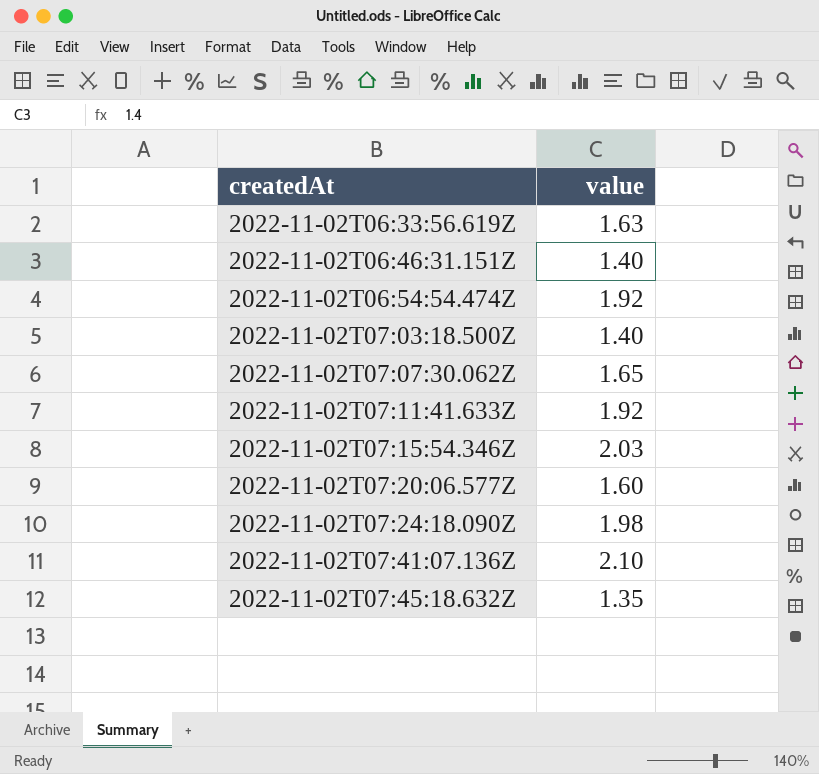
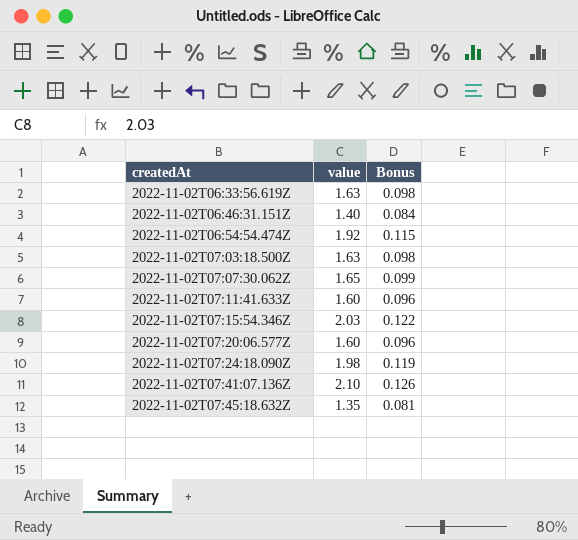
column Bonus | formula: none -> [value] * 0.06
2022-11-02T07:03:18.500Z | value: 1.40 -> 1.63
2022-11-02T07:11:41.633Z | value: 1.92 -> 1.60

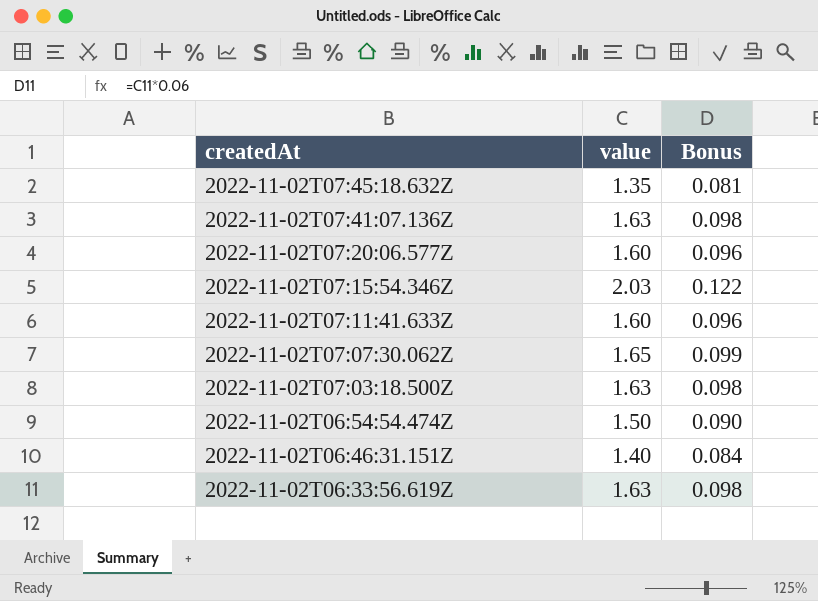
row order: createdAt ascending -> createdAt descending
row 2022-11-02T07:24:18.090Z: 1.98 | 0.119 -> none
2022-11-02T07:41:07.136Z | value: 2.10 -> 1.63
2022-11-02T07:41:07.136Z | Bonus: 0.126 -> 0.098
2022-11-02T06:54:54.474Z | value: 1.92 -> 1.50
2022-11-02T06:54:54.474Z | Bonus: 0.115 -> 0.090

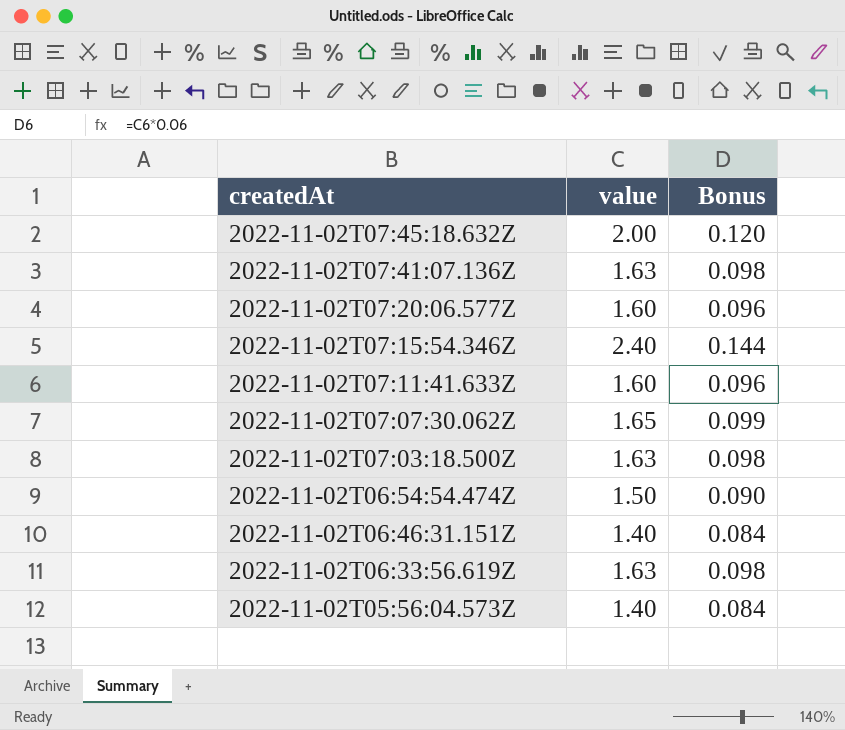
2022-11-02T07:45:18.632Z | value: 1.35 -> 2.00
2022-11-02T07:45:18.632Z | Bonus: 0.081 -> 0.120
2022-11-02T07:15:54.346Z | value: 2.03 -> 2.40
2022-11-02T07:15:54.346Z | Bonus: 0.122 -> 0.144
row 2022-11-02T05:56:04.573Z: none -> 1.40 | 0.084

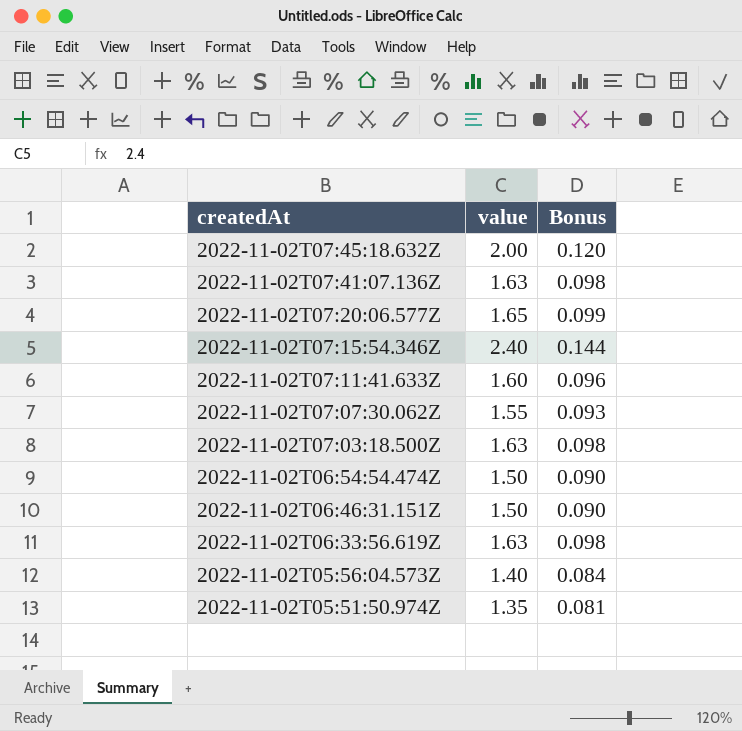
2022-11-02T07:20:06.577Z | value: 1.60 -> 1.65
2022-11-02T07:20:06.577Z | Bonus: 0.096 -> 0.099
2022-11-02T07:07:30.062Z | value: 1.65 -> 1.55
2022-11-02T07:07:30.062Z | Bonus: 0.099 -> 0.093
2022-11-02T06:46:31.151Z | value: 1.40 -> 1.50
2022-11-02T06:46:31.151Z | Bonus: 0.084 -> 0.090
row 2022-11-02T05:51:50.974Z: none -> 1.35 | 0.081

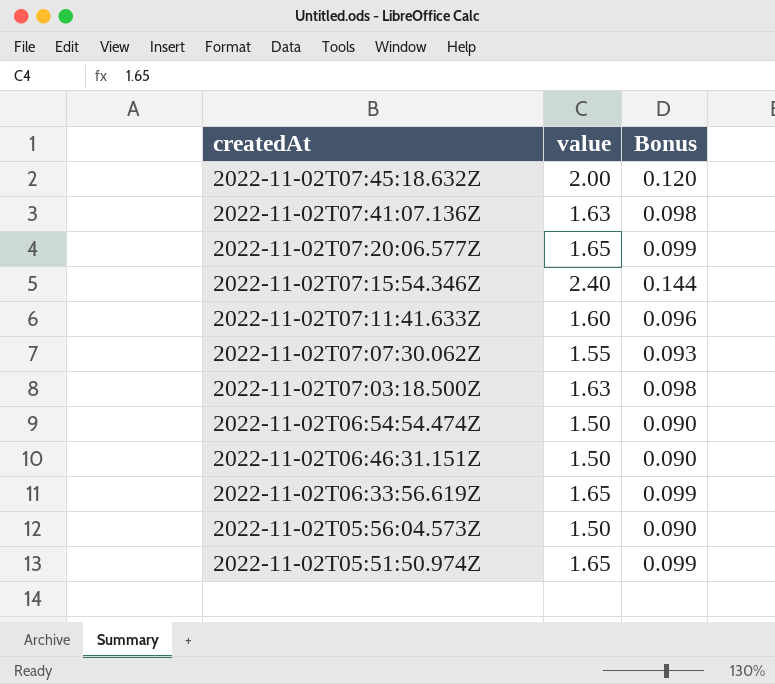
2022-11-02T06:33:56.619Z | value: 1.63 -> 1.65
2022-11-02T06:33:56.619Z | Bonus: 0.098 -> 0.099
2022-11-02T05:56:04.573Z | value: 1.40 -> 1.50
2022-11-02T05:56:04.573Z | Bonus: 0.084 -> 0.090
2022-11-02T05:51:50.974Z | value: 1.35 -> 1.65
2022-11-02T05:51:50.974Z | Bonus: 0.081 -> 0.099

